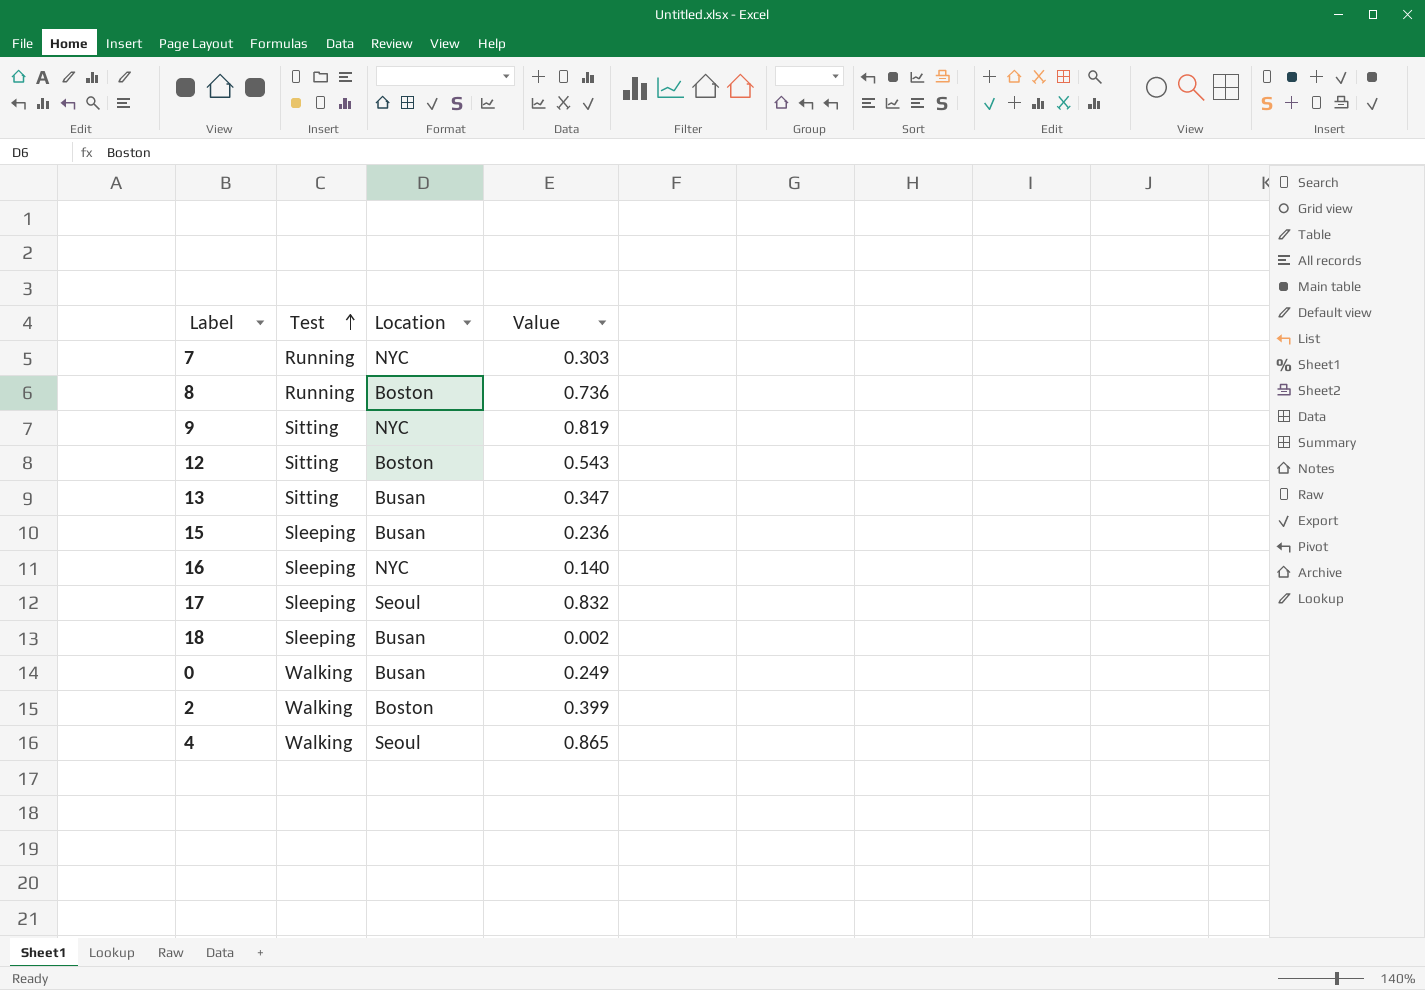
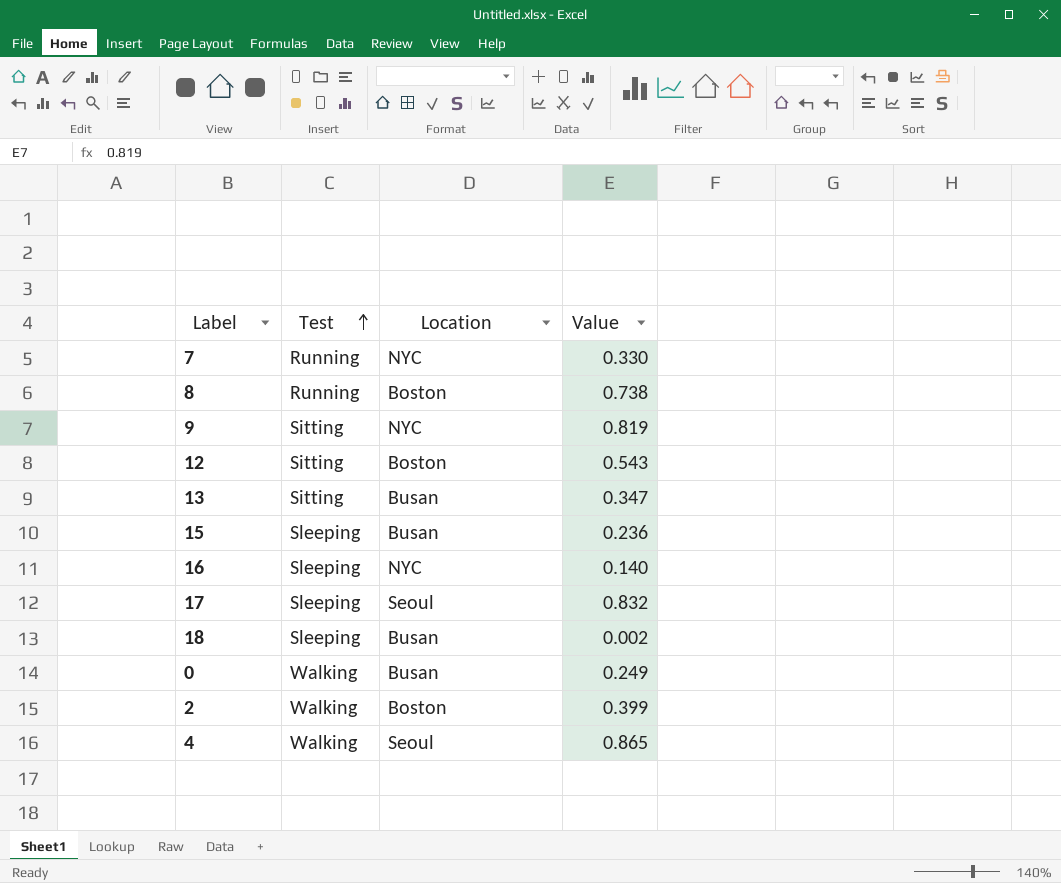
7 | Value: 0.303 -> 0.330
8 | Value: 0.736 -> 0.738

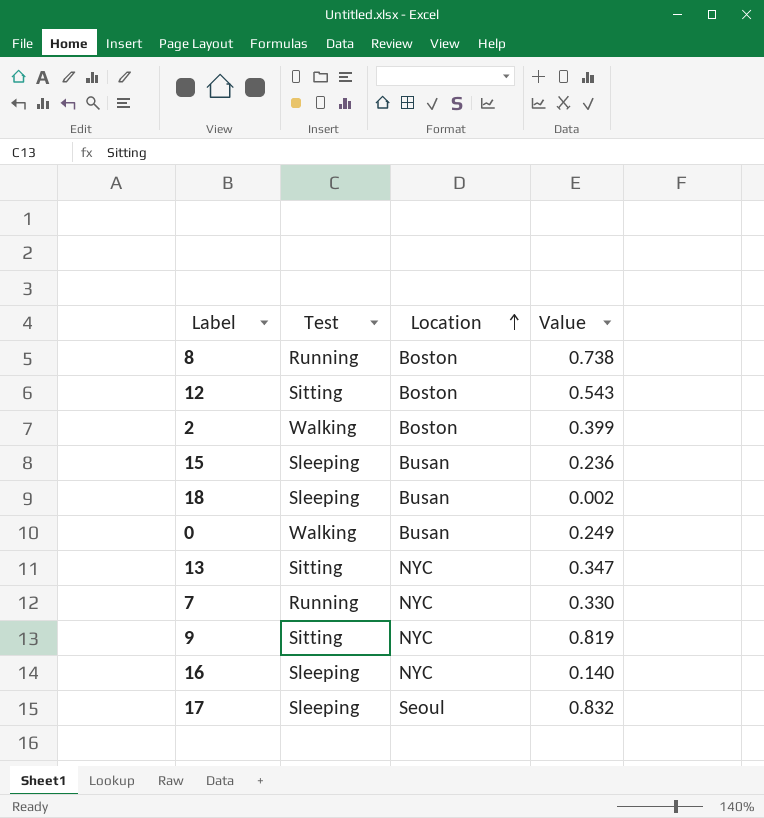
row order: Test ascending -> Location ascending
row 4: Walking | Seoul | 0.865 -> none
13 | Location: Busan -> NYC

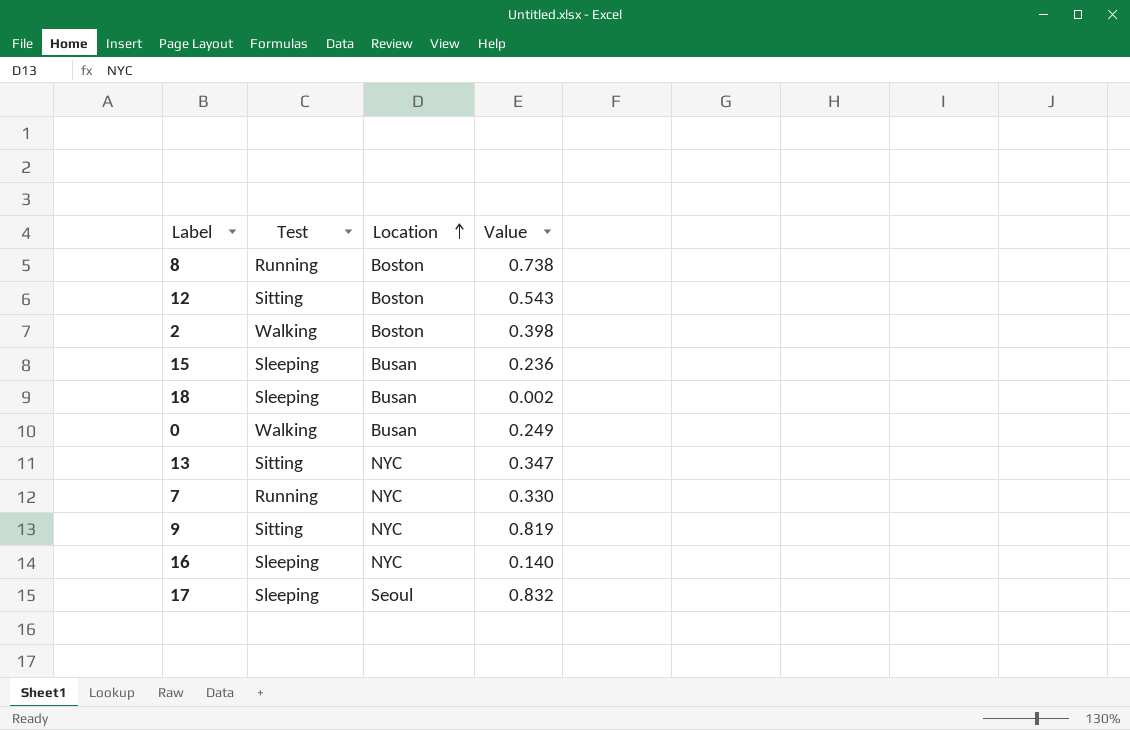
2 | Value: 0.399 -> 0.398

